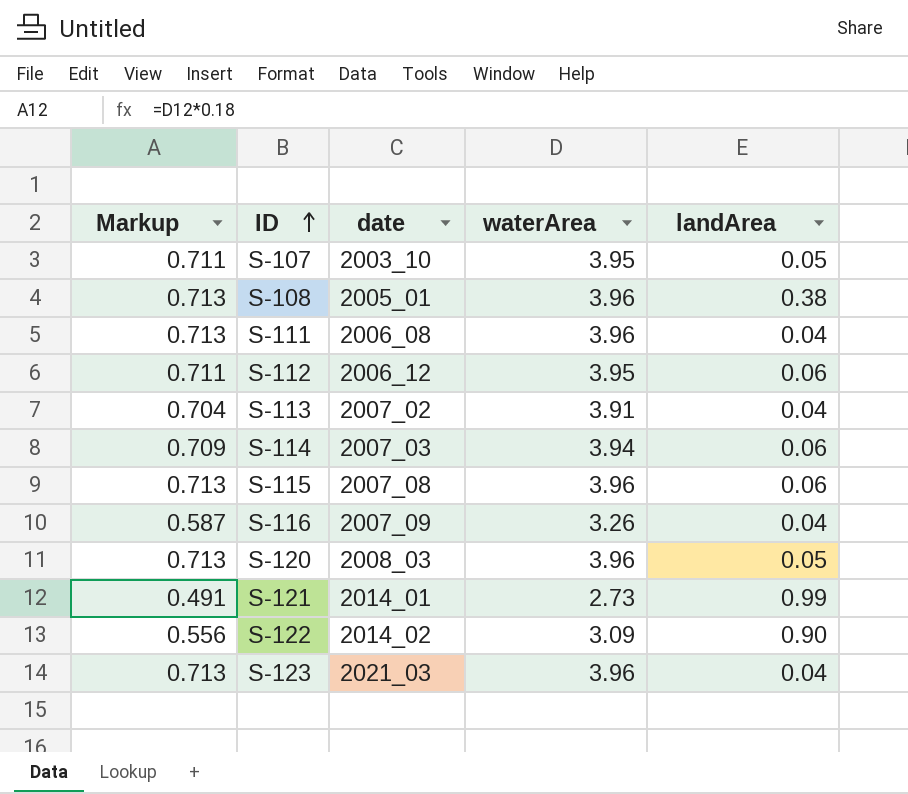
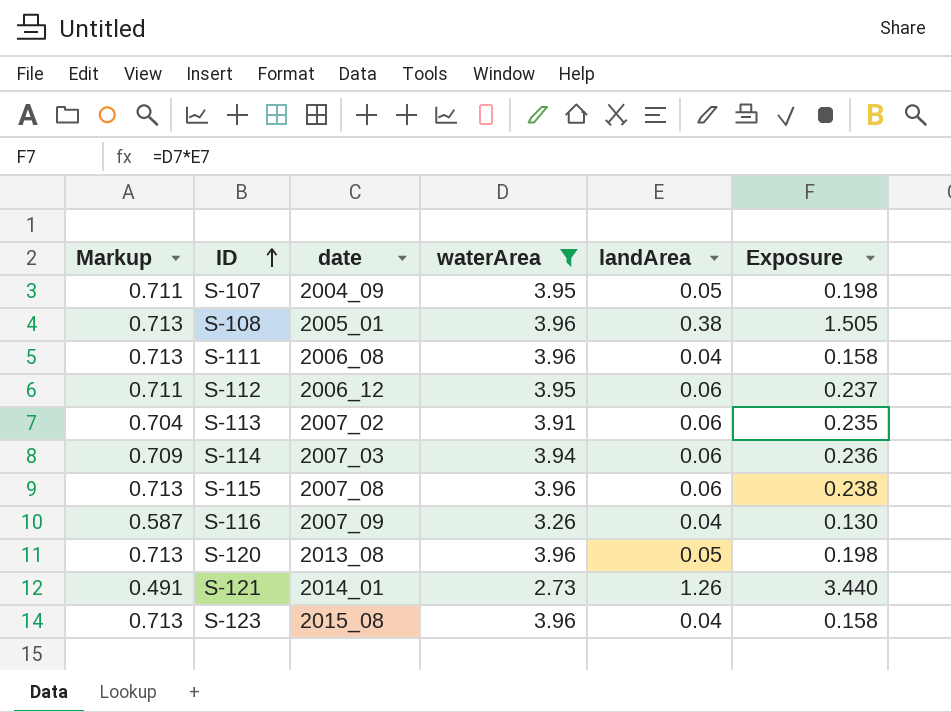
filter: none -> waterArea != 3.09
column Exposure | formula: none -> [waterArea] * [landArea]
S-107 | date: 2003_10 -> 2004_09
S-113 | landArea: 0.04 -> 0.06
S-120 | date: 2008_03 -> 2013_08
S-121 | landArea: 0.99 -> 1.26
S-123 | date: 2021_03 -> 2015_08

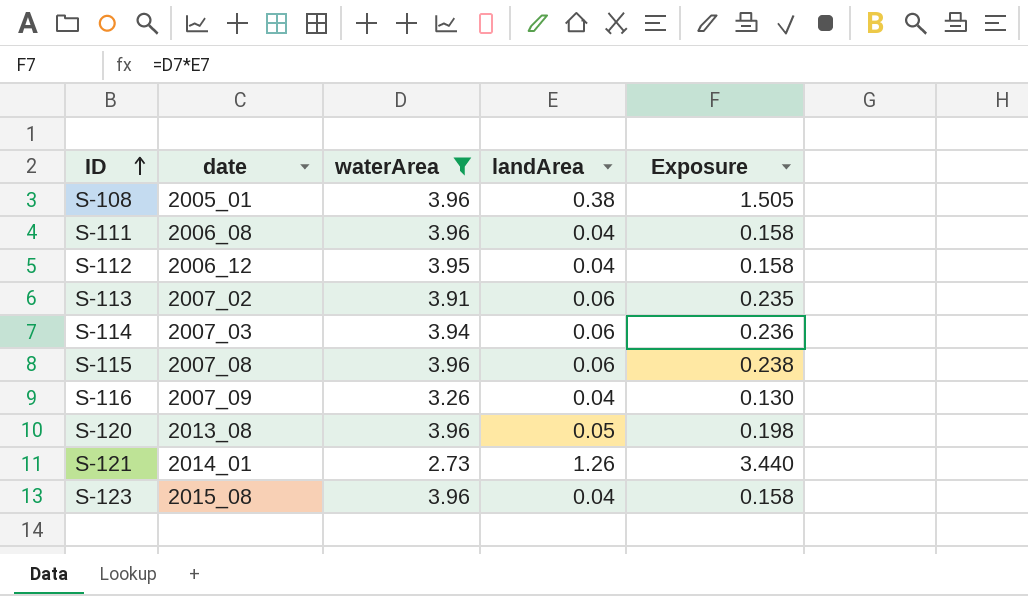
column Markup | formula: [waterArea] * 0.18 -> none
row S-107: 0.711 | 2004_09 | 3.95 | 0.05 | 0.198 -> none
S-112 | landArea: 0.06 -> 0.04
S-112 | Exposure: 0.237 -> 0.158

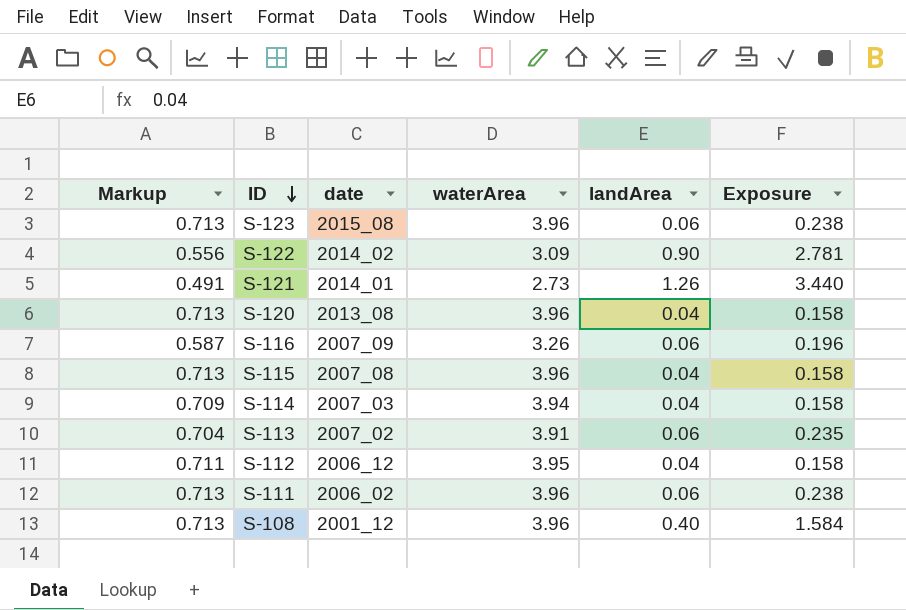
filter: waterArea != 3.09 -> none
row order: ID ascending -> ID descending
column Markup | formula: none -> [waterArea] * 0.18
S-123 | landArea: 0.04 -> 0.06
S-123 | Exposure: 0.158 -> 0.238
S-120 | landArea: 0.05 -> 0.04
S-120 | Exposure: 0.198 -> 0.158
S-116 | landArea: 0.04 -> 0.06
S-116 | Exposure: 0.130 -> 0.196
S-115 | landArea: 0.06 -> 0.04
S-115 | Exposure: 0.238 -> 0.158
S-114 | landArea: 0.06 -> 0.04
S-114 | Exposure: 0.236 -> 0.158
S-111 | date: 2006_08 -> 2006_02
S-111 | landArea: 0.04 -> 0.06
S-111 | Exposure: 0.158 -> 0.238
S-108 | date: 2005_01 -> 2001_12
S-108 | landArea: 0.38 -> 0.40
S-108 | Exposure: 1.505 -> 1.584

